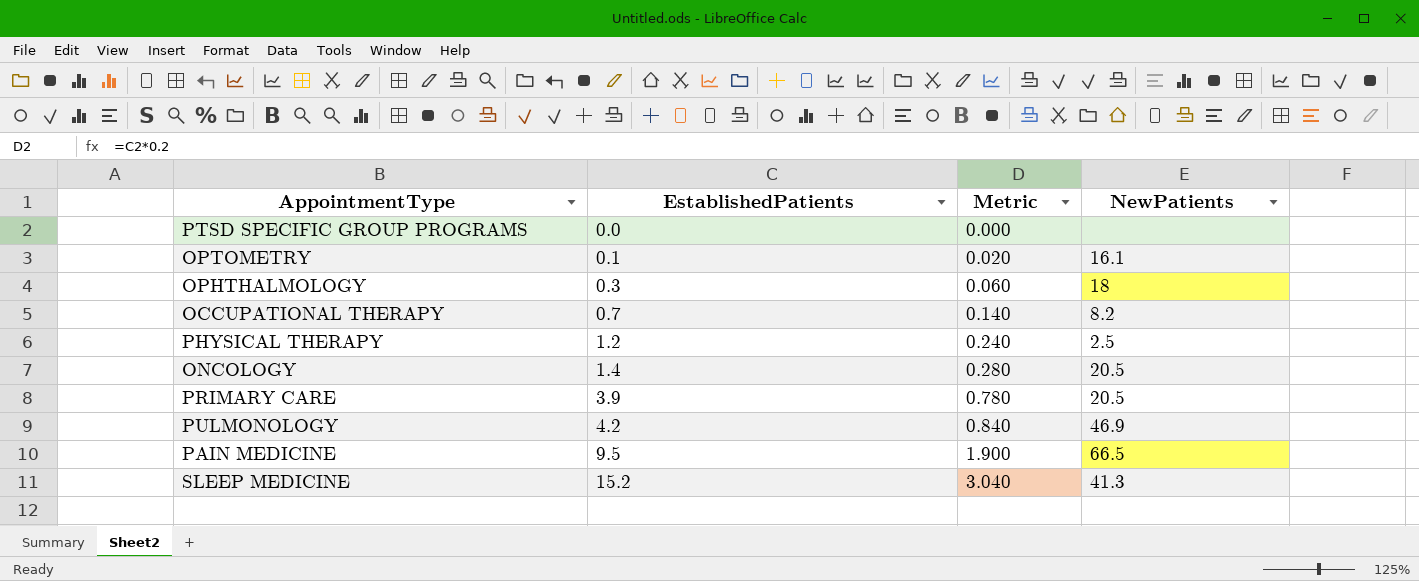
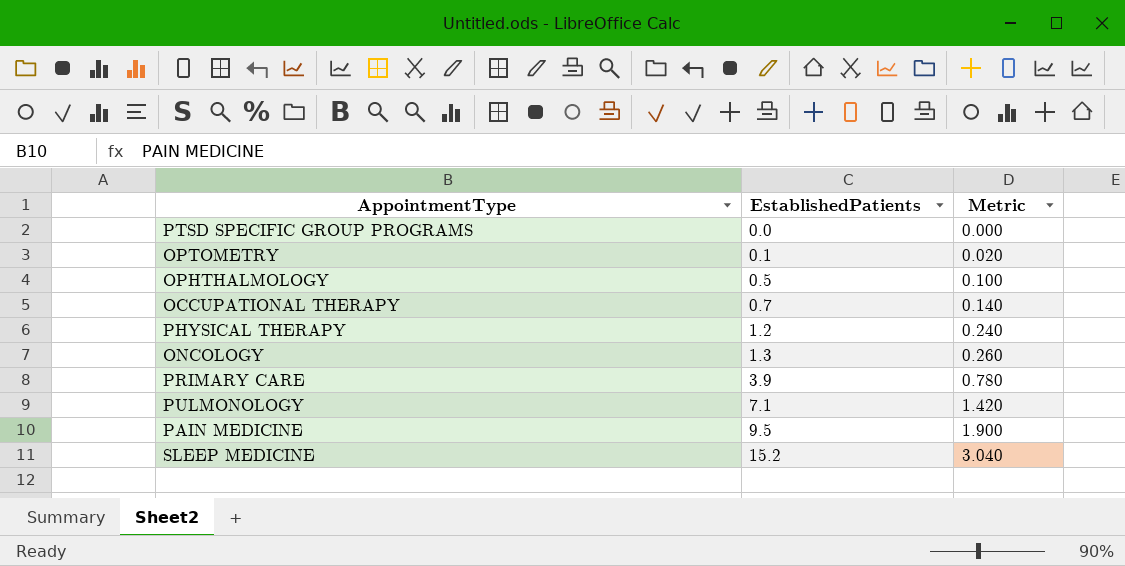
column NewPatients | position: 4 -> none
OPHTHALMOLOGY | EstablishedPatients: 0.3 -> 0.5
OPHTHALMOLOGY | Metric: 0.060 -> 0.100
ONCOLOGY | EstablishedPatients: 1.4 -> 1.3
ONCOLOGY | Metric: 0.280 -> 0.260
PULMONOLOGY | EstablishedPatients: 4.2 -> 7.1
PULMONOLOGY | Metric: 0.840 -> 1.420

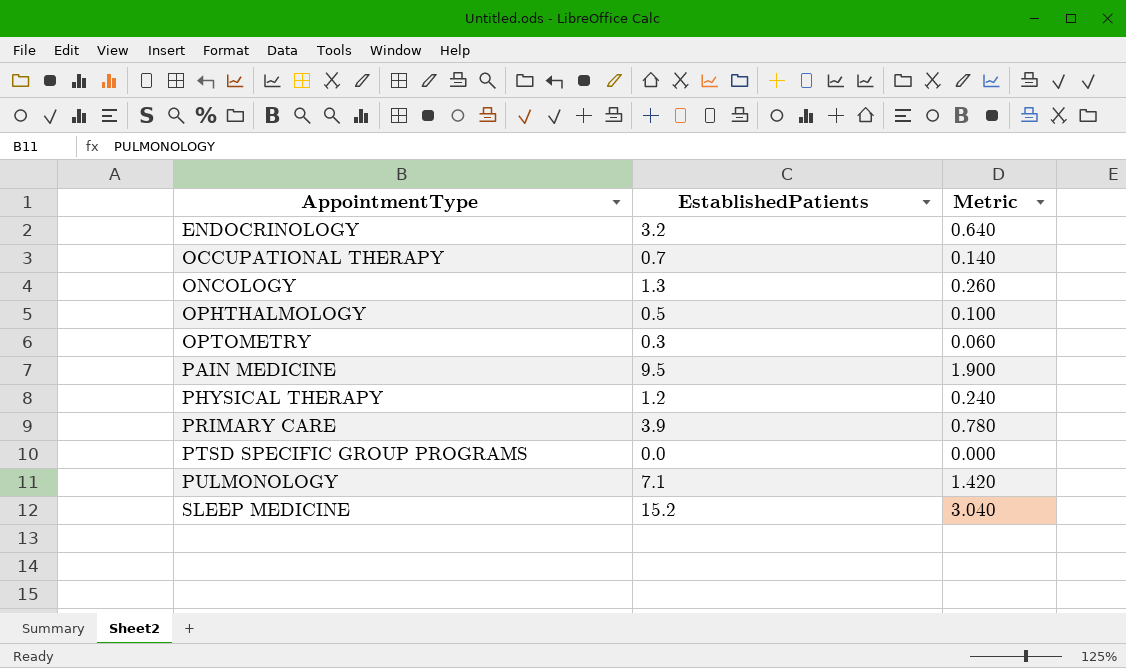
row order: EstablishedPatients ascending -> AppointmentType ascending
row ENDOCRINOLOGY: none -> 3.2 | 0.640
OPTOMETRY | EstablishedPatients: 0.1 -> 0.3
OPTOMETRY | Metric: 0.020 -> 0.060

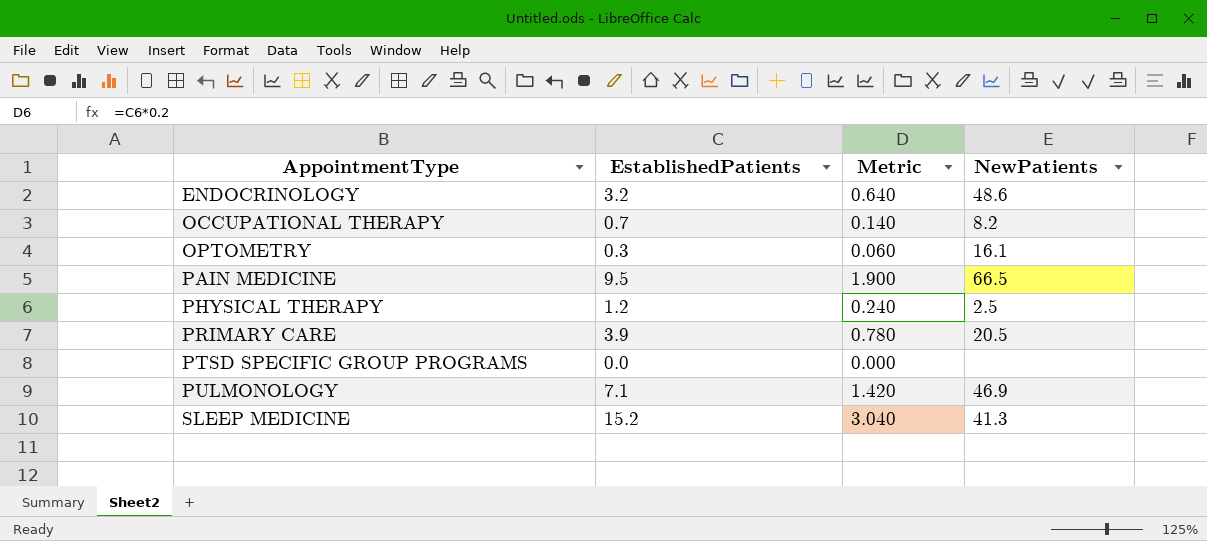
column NewPatients | position: none -> 4
row ONCOLOGY: 1.3 | 0.260 -> none
row OPHTHALMOLOGY: 0.5 | 0.100 -> none

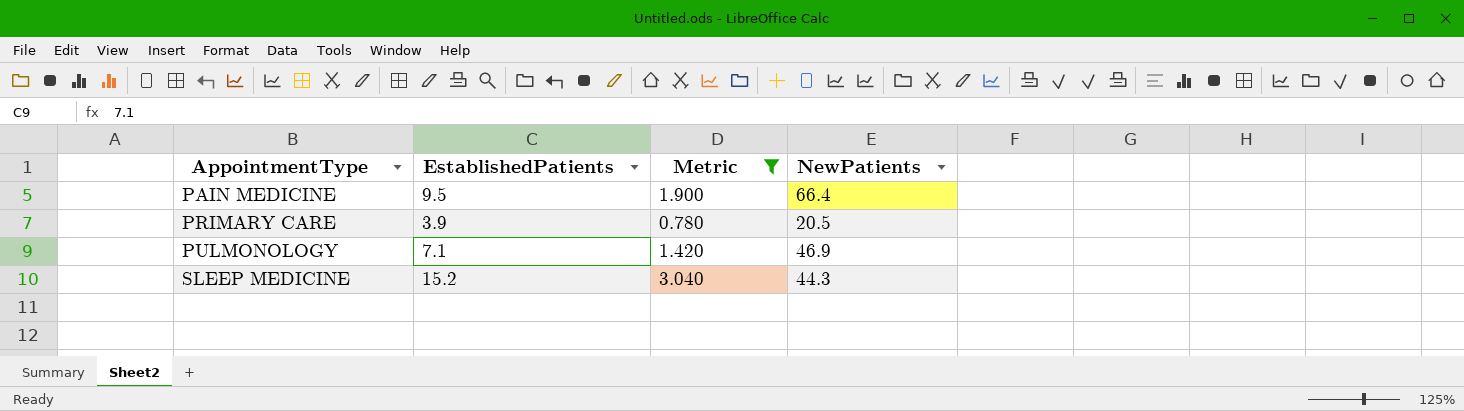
filter: none -> Metric >= 0.780
PAIN MEDICINE | NewPatients: 66.5 -> 66.4
SLEEP MEDICINE | NewPatients: 41.3 -> 44.3

